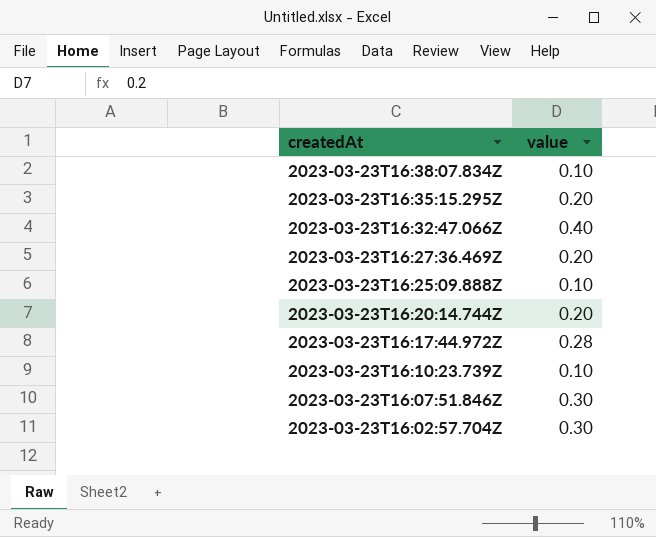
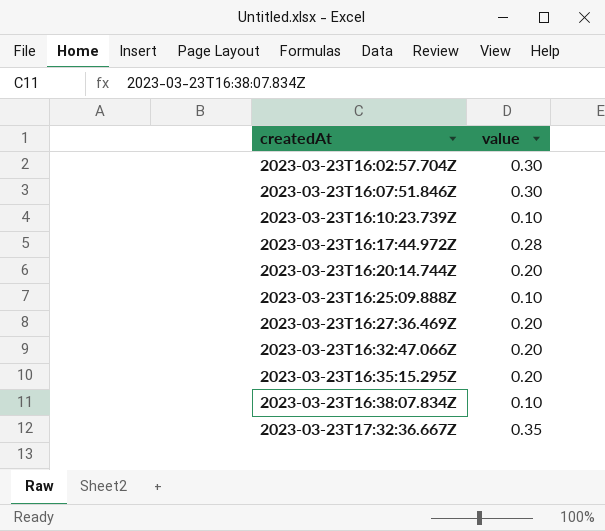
row order: createdAt descending -> createdAt ascending
2023-03-23T16:32:47.066Z | value: 0.40 -> 0.20
row 2023-03-23T17:32:36.667Z: none -> 0.35

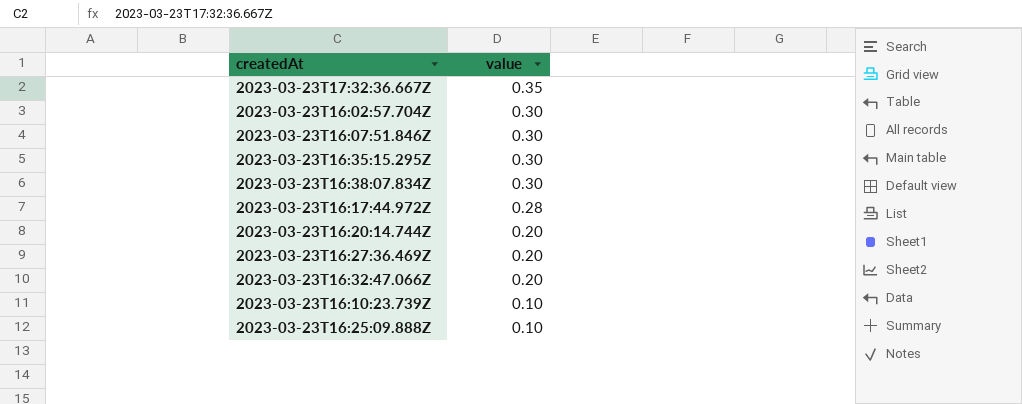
row order: createdAt ascending -> value descending
2023-03-23T16:35:15.295Z | value: 0.20 -> 0.30
2023-03-23T16:38:07.834Z | value: 0.10 -> 0.30

